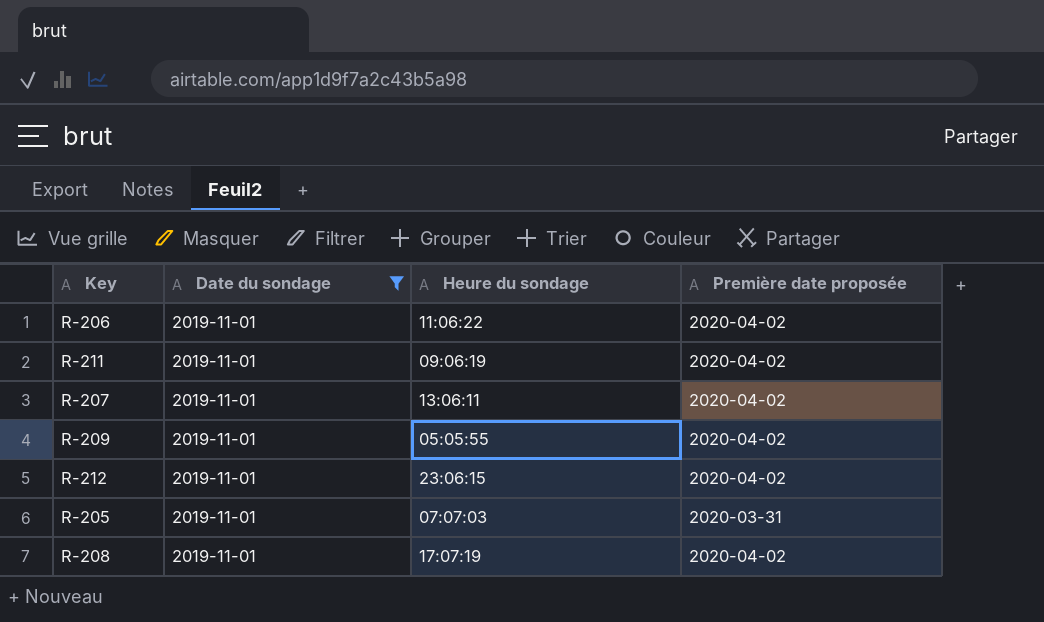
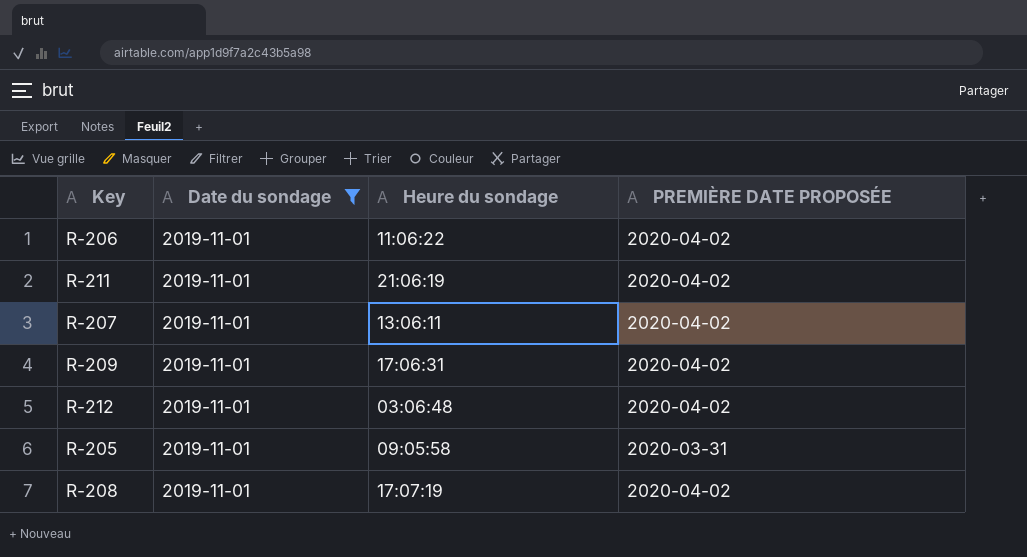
column name: Première date proposée -> PREMIÈRE DATE PROPOSÉE
R-211 | Heure du sondage: 09:06:19 -> 21:06:19
R-209 | Heure du sondage: 05:05:55 -> 17:06:31
R-212 | Heure du sondage: 23:06:15 -> 03:06:48
R-205 | Heure du sondage: 07:07:03 -> 09:05:58

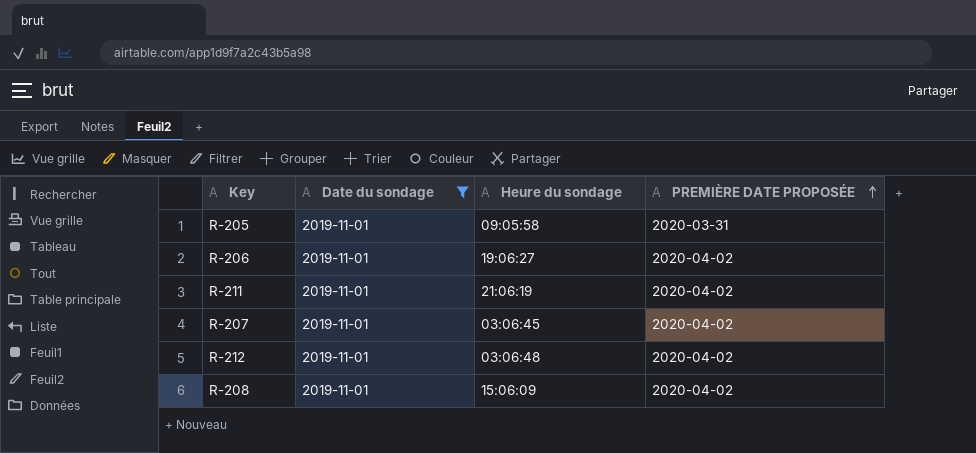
row order: none -> PREMIÈRE DATE PROPOSÉE ascending
row R-209: 2019-11-01 | 17:06:31 | 2020-04-02 -> none
R-206 | Heure du sondage: 11:06:22 -> 19:06:27
R-207 | Heure du sondage: 13:06:11 -> 03:06:45
R-208 | Heure du sondage: 17:07:19 -> 15:06:09

